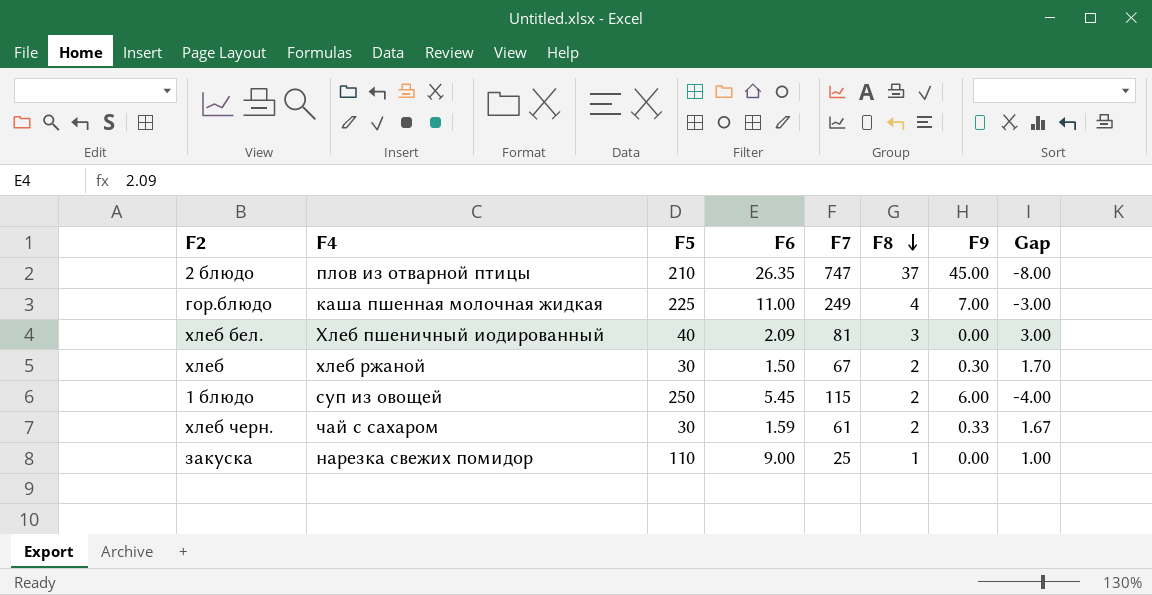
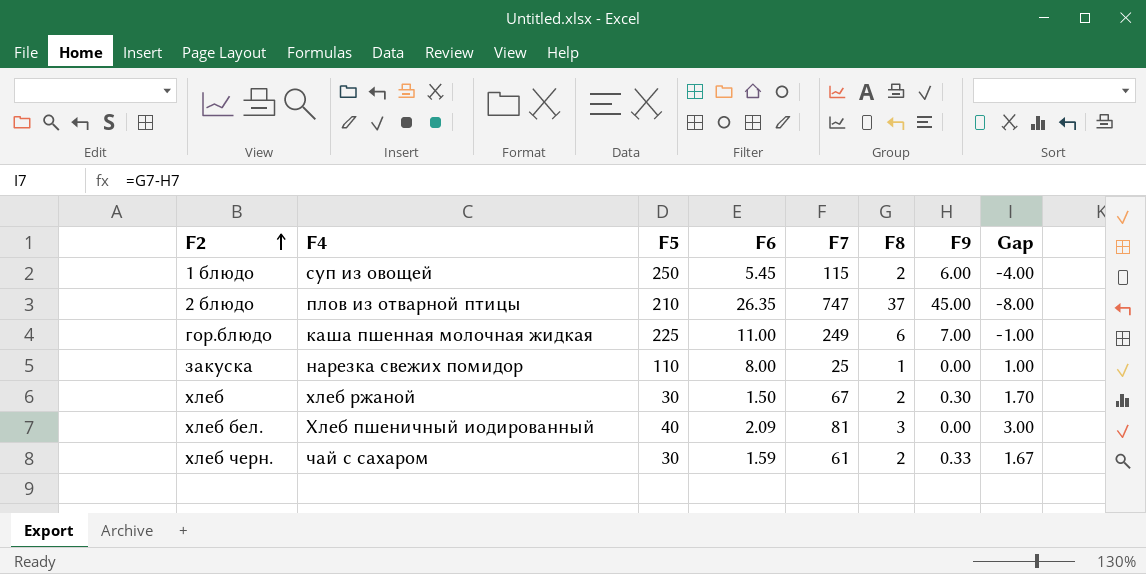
row order: F8 descending -> F2 ascending
гор.блюдо | F8: 4 -> 6
гор.блюдо | Gap: -3.00 -> -1.00
закуска | F6: 9.00 -> 8.00

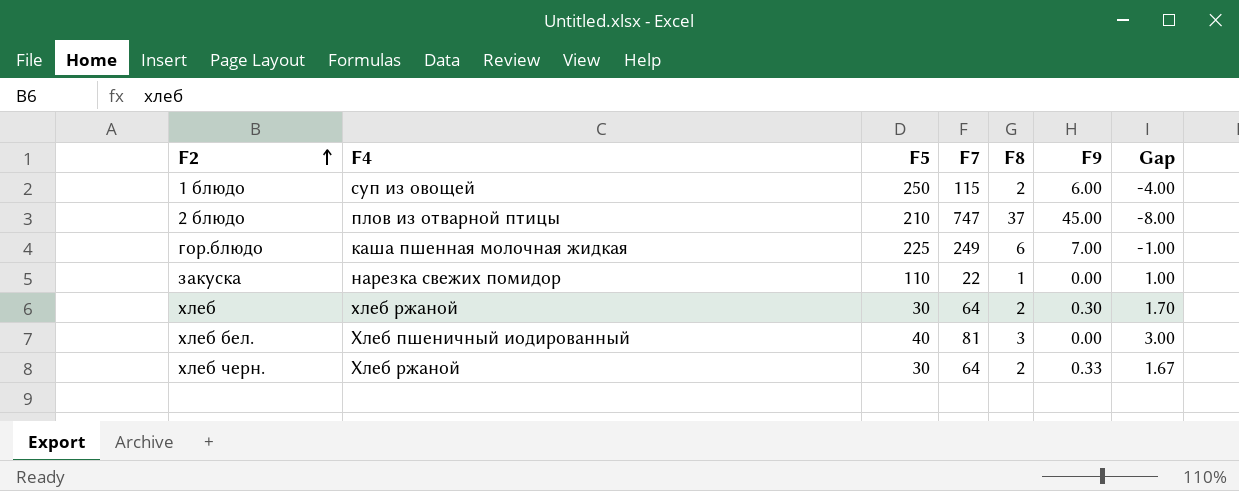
column F6 | position: 4 -> none
закуска | F7: 25 -> 22
хлеб | F7: 67 -> 64
хлеб черн. | F4: чай с сахаром -> Хлеб ржаной
хлеб черн. | F7: 61 -> 64

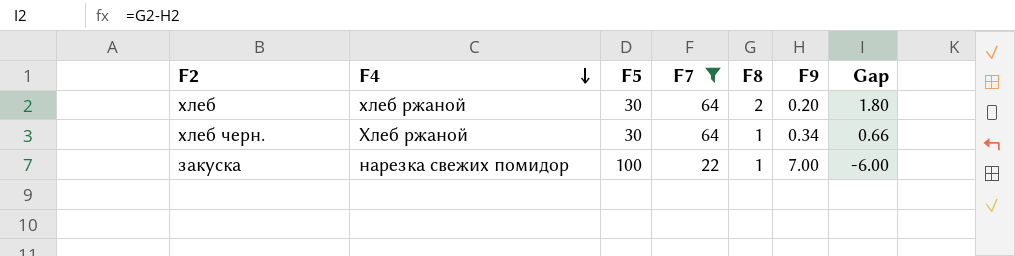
filter: none -> F7 <= 64
row order: F2 ascending -> F4 descending
хлеб | F9: 0.30 -> 0.20
хлеб | Gap: 1.70 -> 1.80
хлеб черн. | F8: 2 -> 1
хлеб черн. | F9: 0.33 -> 0.34
хлеб черн. | Gap: 1.67 -> 0.66
закуска | F5: 110 -> 100
закуска | F9: 0.00 -> 7.00
закуска | Gap: 1.00 -> -6.00

